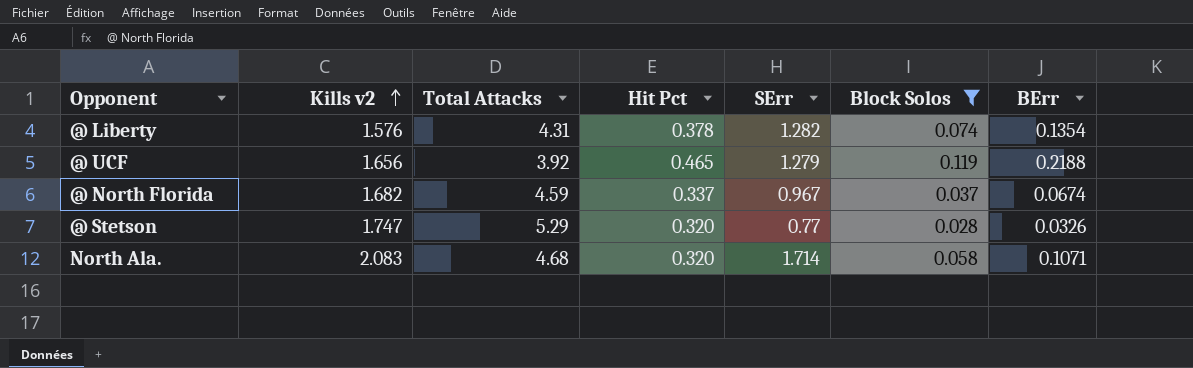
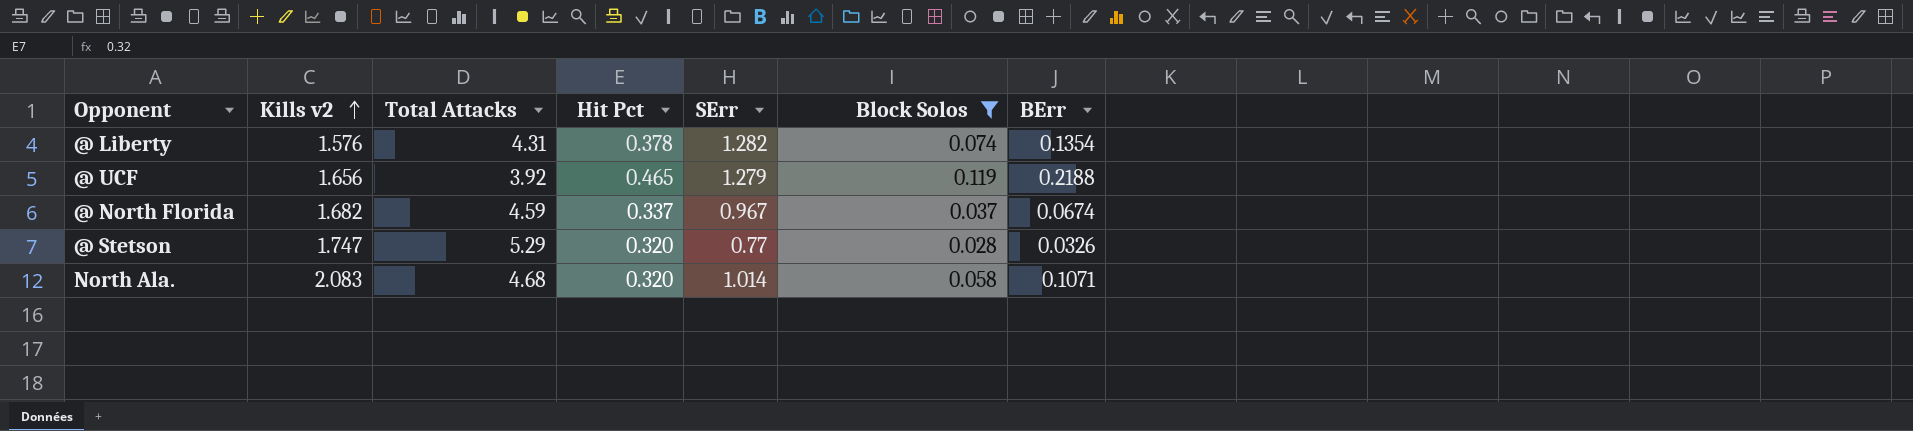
North Ala. | SErr: 1.714 -> 1.014

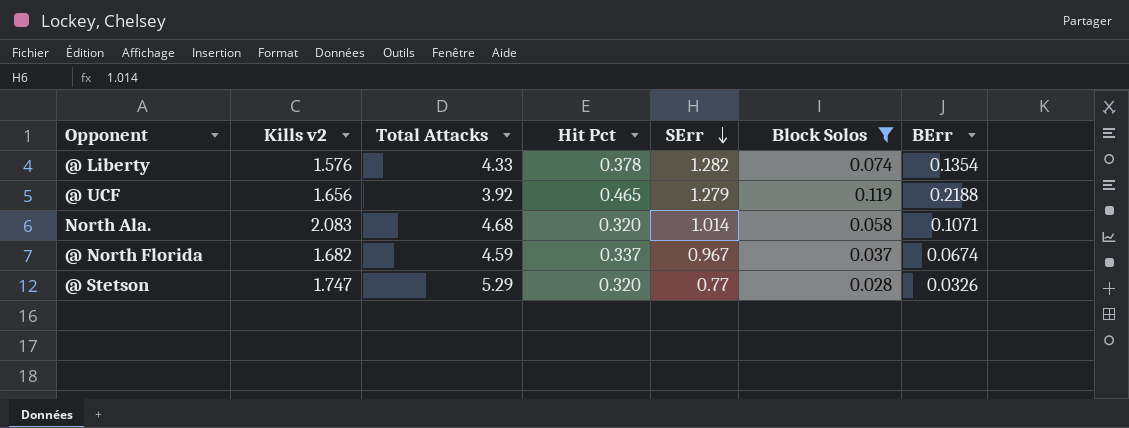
row order: Kills v2 ascending -> SErr descending
@ Liberty | Total Attacks: 4.31 -> 4.33

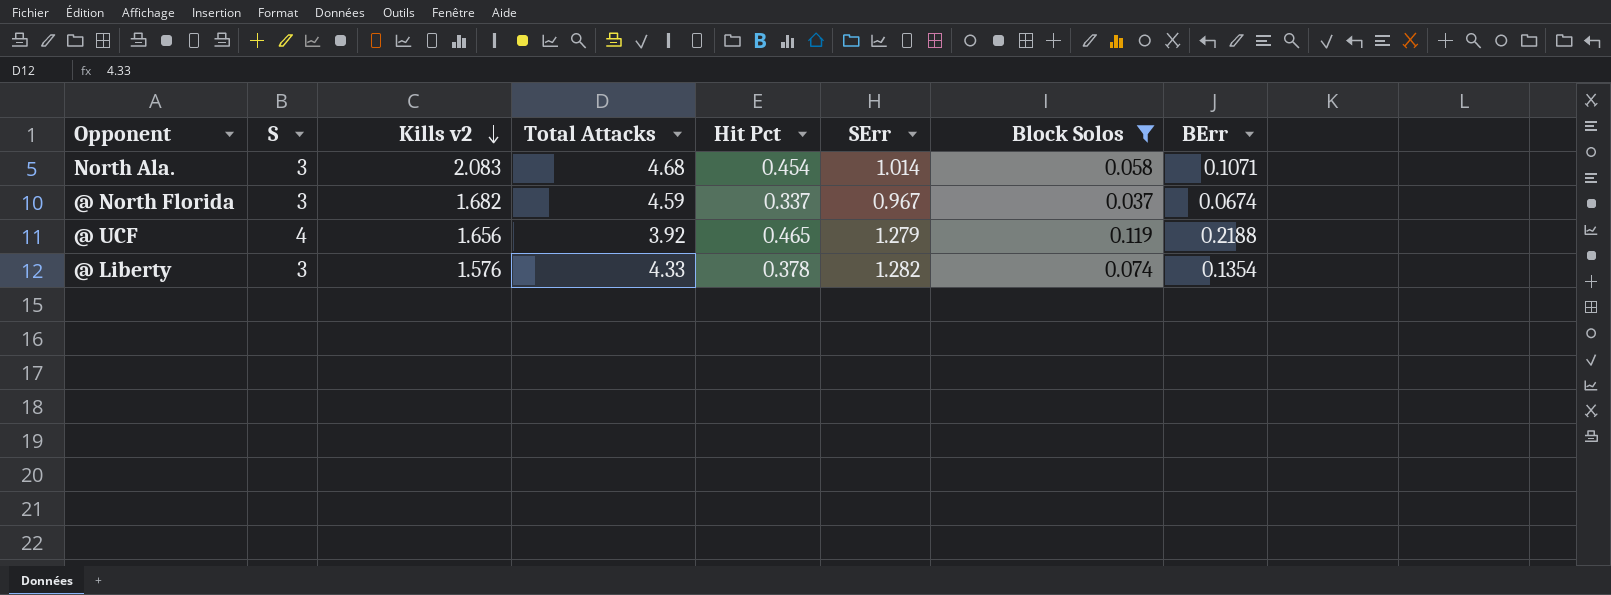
row order: SErr descending -> Kills v2 descending
column S | position: none -> 2
row @ Stetson: 1.747 | 5.29 | 0.320 | 0.77 | 0.028 | 0.0326 -> none
North Ala. | Hit Pct: 0.320 -> 0.454

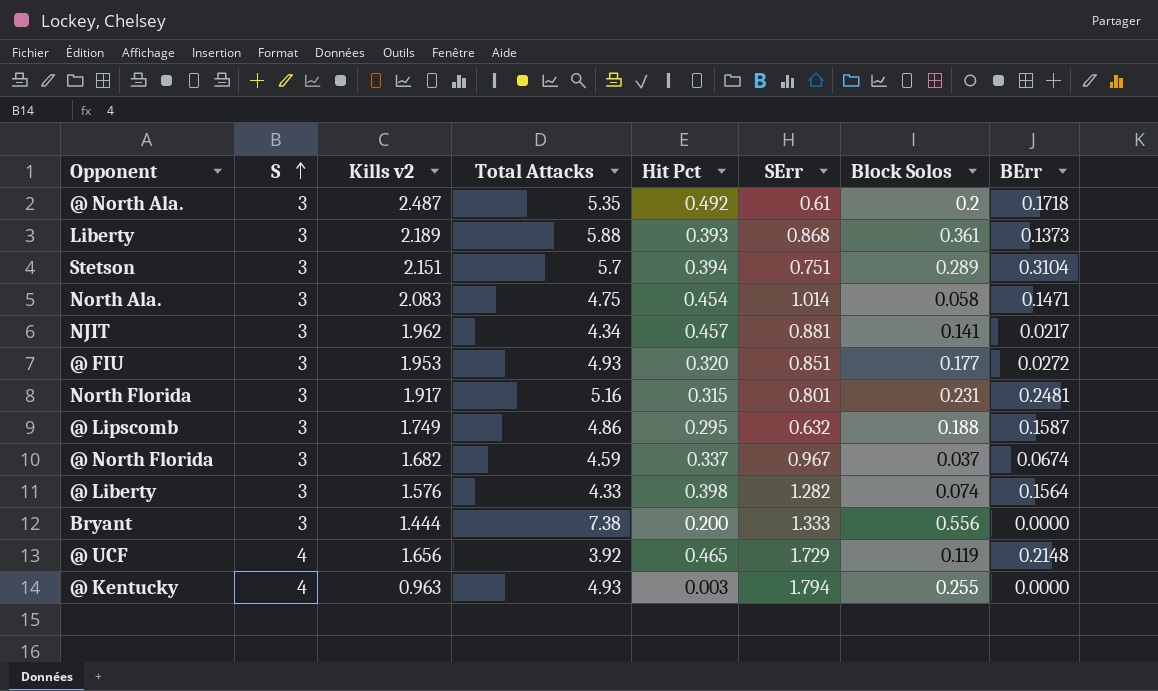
filter: Block Solos <= 0.119 -> none
row order: Kills v2 descending -> S ascending
North Ala. | Total Attacks: 4.68 -> 4.75
North Ala. | BErr: 0.1071 -> 0.1471
@ Liberty | Hit Pct: 0.378 -> 0.398
@ Liberty | BErr: 0.1354 -> 0.1564
@ UCF | SErr: 1.279 -> 1.729
@ UCF | BErr: 0.2188 -> 0.2148

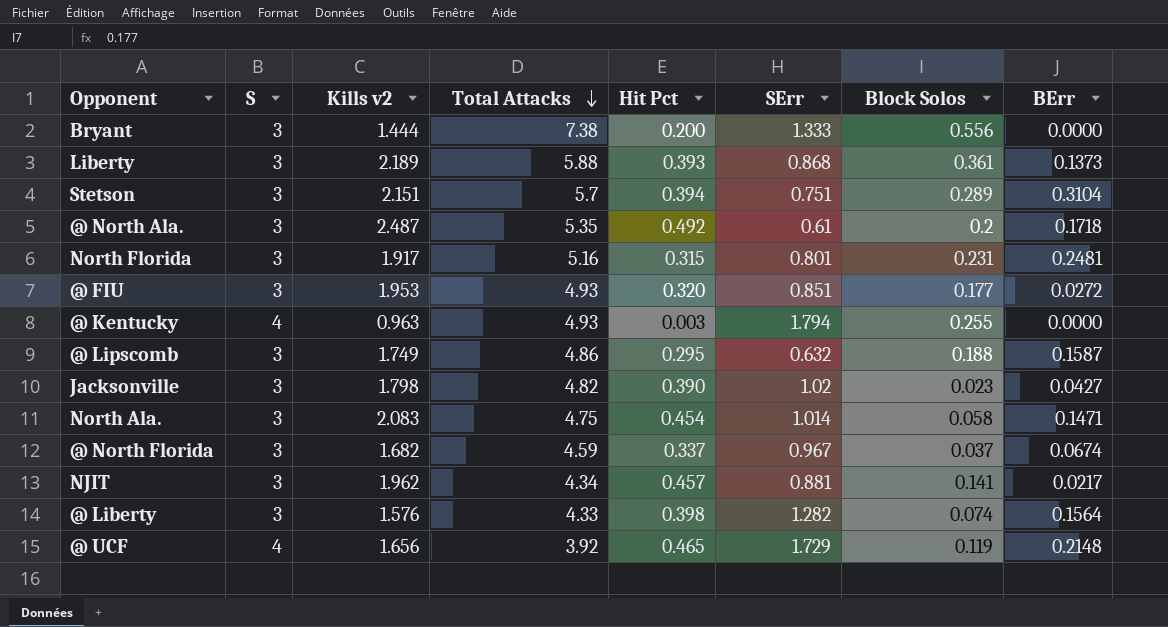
row order: S ascending -> Total Attacks descending
row Jacksonville: none -> 3 | 1.798 | 4.82 | 0.390 | 1.02 | 0.023 | 0.0427

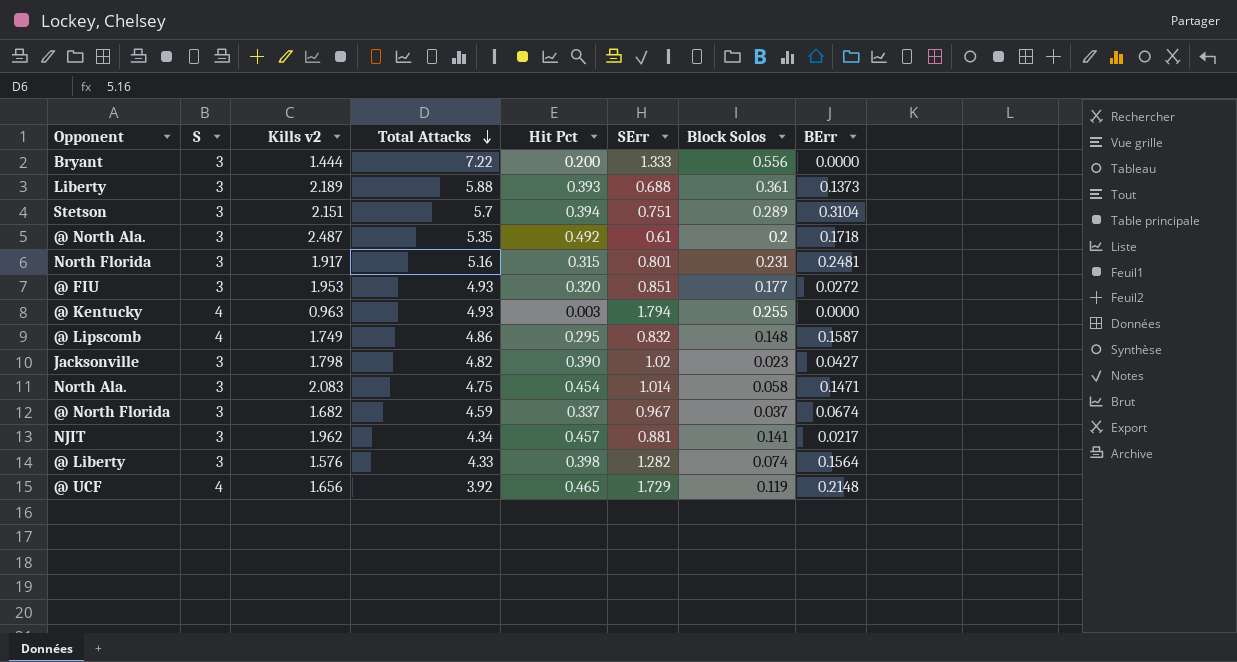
Bryant | Total Attacks: 7.38 -> 7.22
Liberty | SErr: 0.868 -> 0.688
@ Lipscomb | S: 3 -> 4
@ Lipscomb | SErr: 0.632 -> 0.832
@ Lipscomb | Block Solos: 0.188 -> 0.148

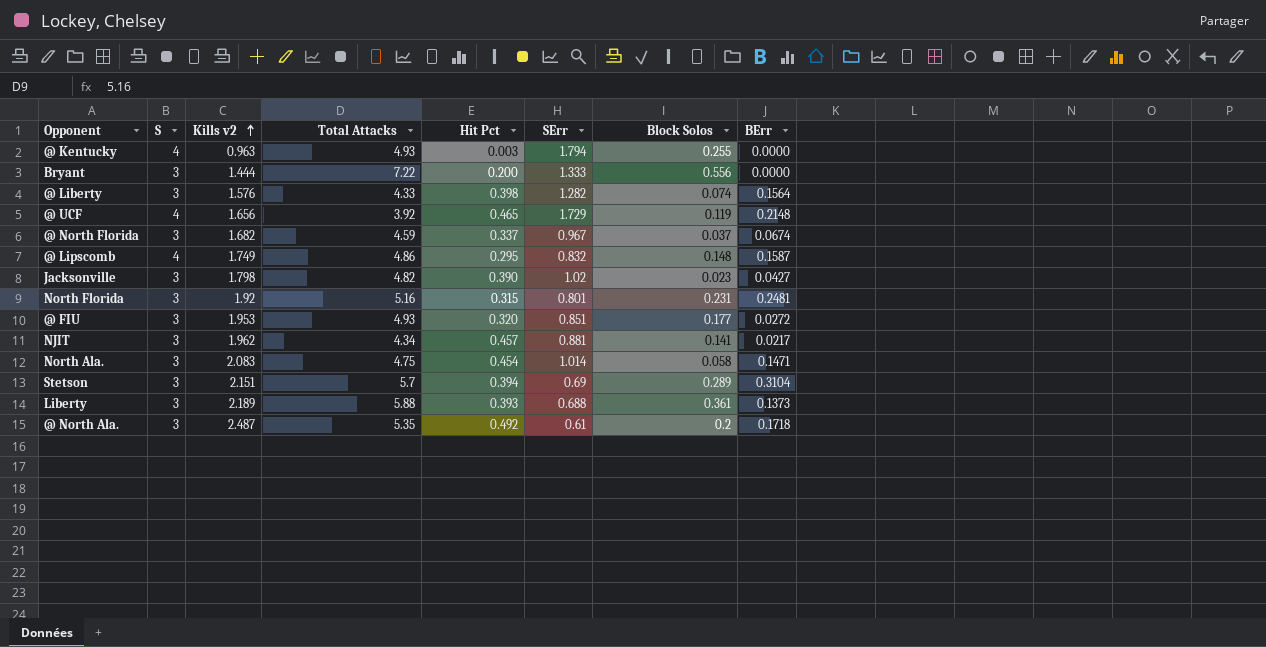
row order: Total Attacks descending -> Kills v2 ascending
North Florida | Kills v2: 1.917 -> 1.92
Stetson | SErr: 0.751 -> 0.69

